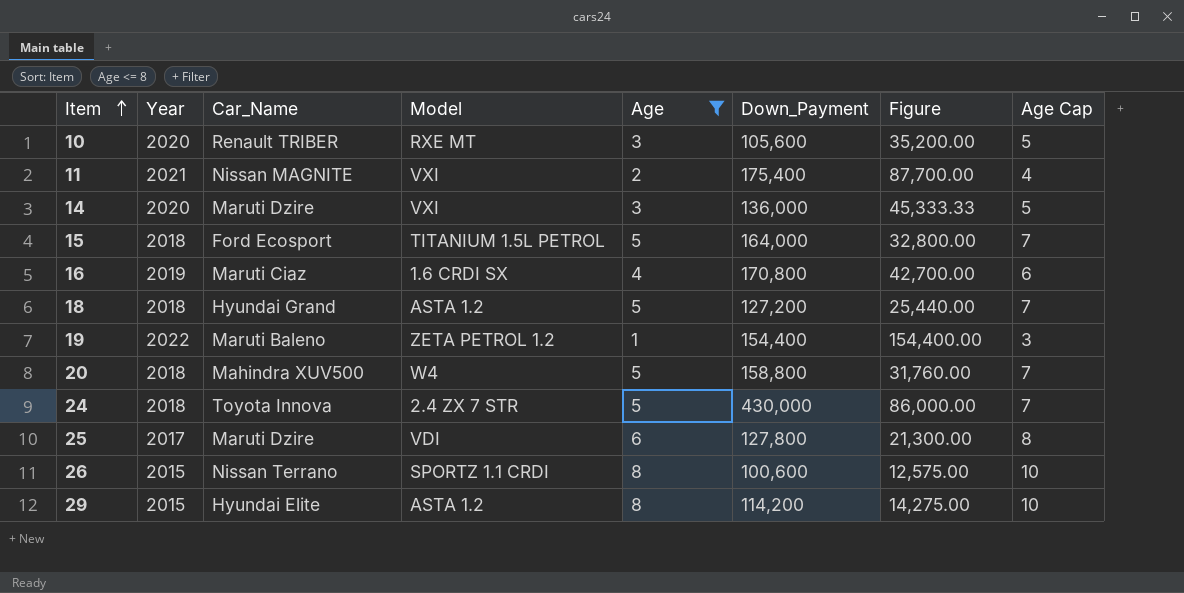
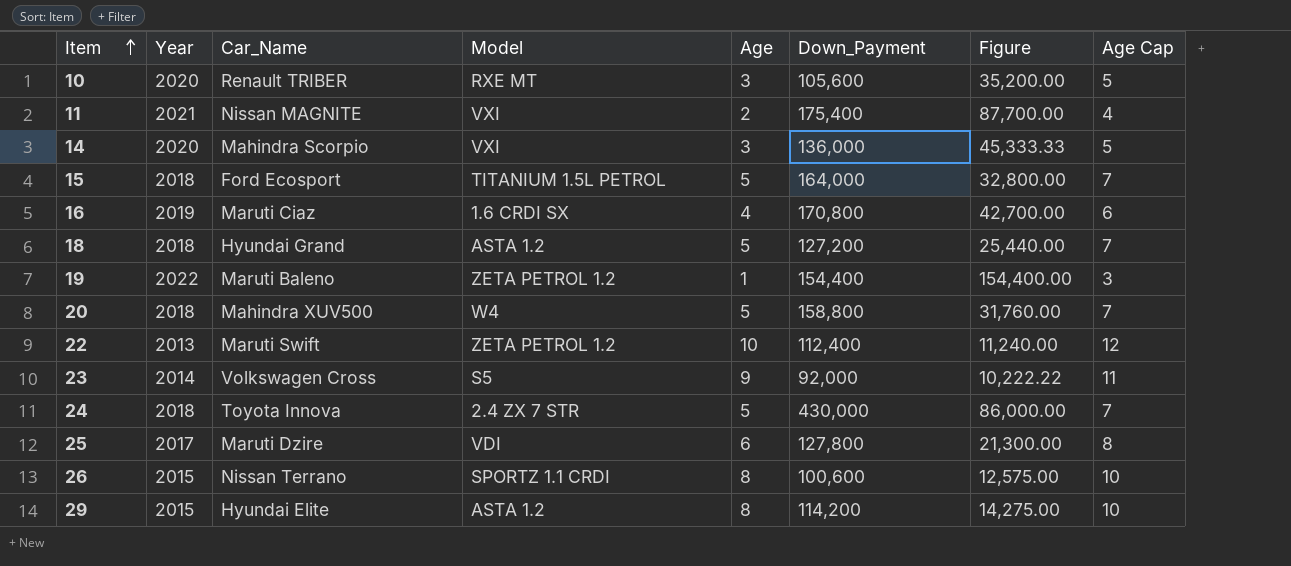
filter: Age <= 8 -> none
14 | Car_Name: Maruti Dzire -> Mahindra Scorpio

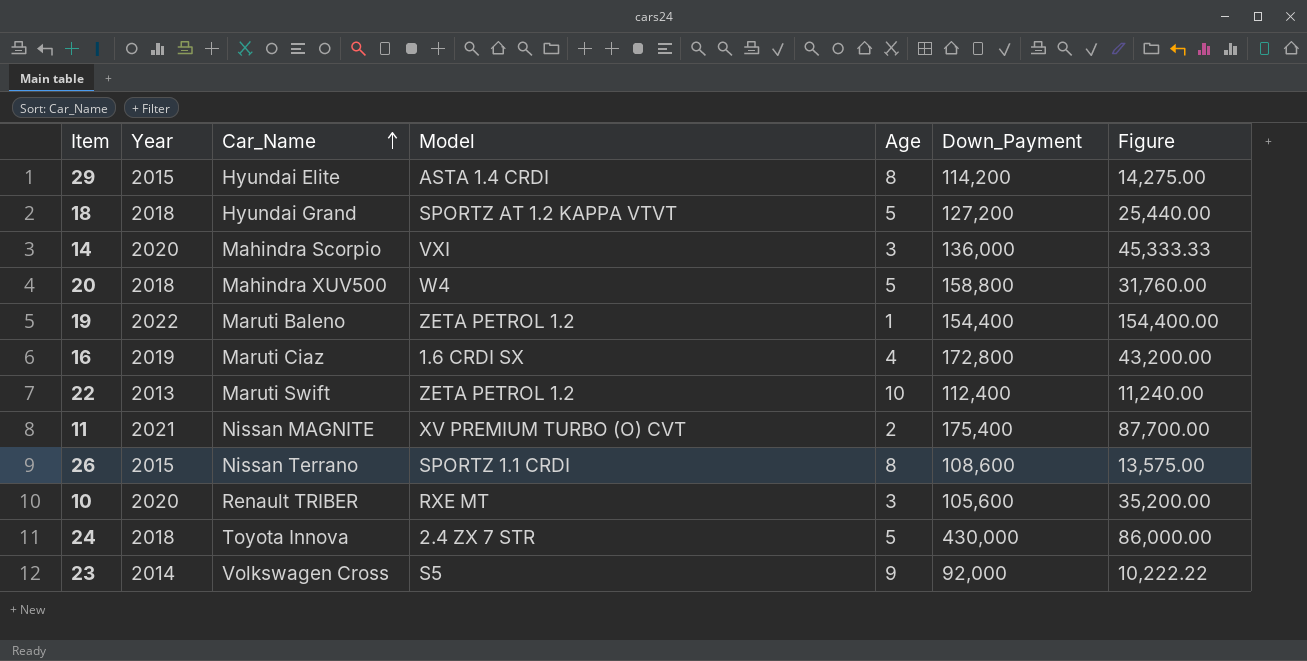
row order: Item ascending -> Car_Name ascending
column Age Cap | formula: [Age] + 2 -> none
row 15: 2018 | Ford Ecosport | TITANIUM 1.5L PETROL | 5 | 164,000 | 32,800.00 | 7 -> none
row 25: 2017 | Maruti Dzire | VDI | 6 | 127,800 | 21,300.00 | 8 -> none
29 | Model: ASTA 1.2 -> ASTA 1.4 CRDI
18 | Model: ASTA 1.2 -> SPORTZ AT 1.2 KAPPA VTVT
16 | Down_Payment: 170,800 -> 172,800
16 | Figure: 42,700.00 -> 43,200.00
11 | Model: VXI -> XV PREMIUM TURBO (O) CVT
26 | Down_Payment: 100,600 -> 108,600
26 | Figure: 12,575.00 -> 13,575.00

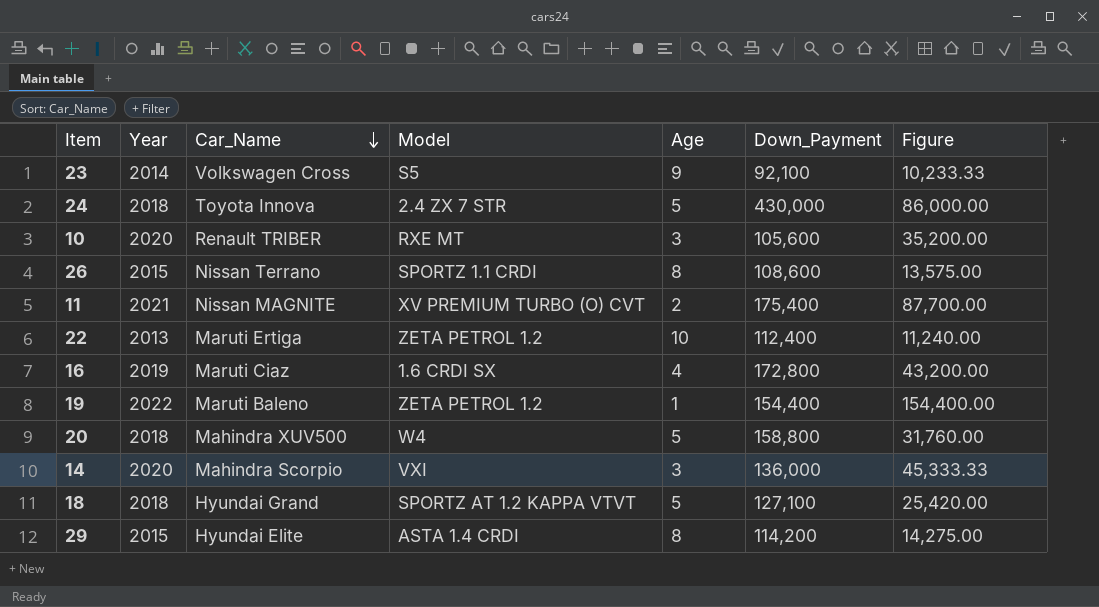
row order: Car_Name ascending -> Car_Name descending
23 | Down_Payment: 92,000 -> 92,100
23 | Figure: 10,222.22 -> 10,233.33
22 | Car_Name: Maruti Swift -> Maruti Ertiga
18 | Down_Payment: 127,200 -> 127,100
18 | Figure: 25,440.00 -> 25,420.00

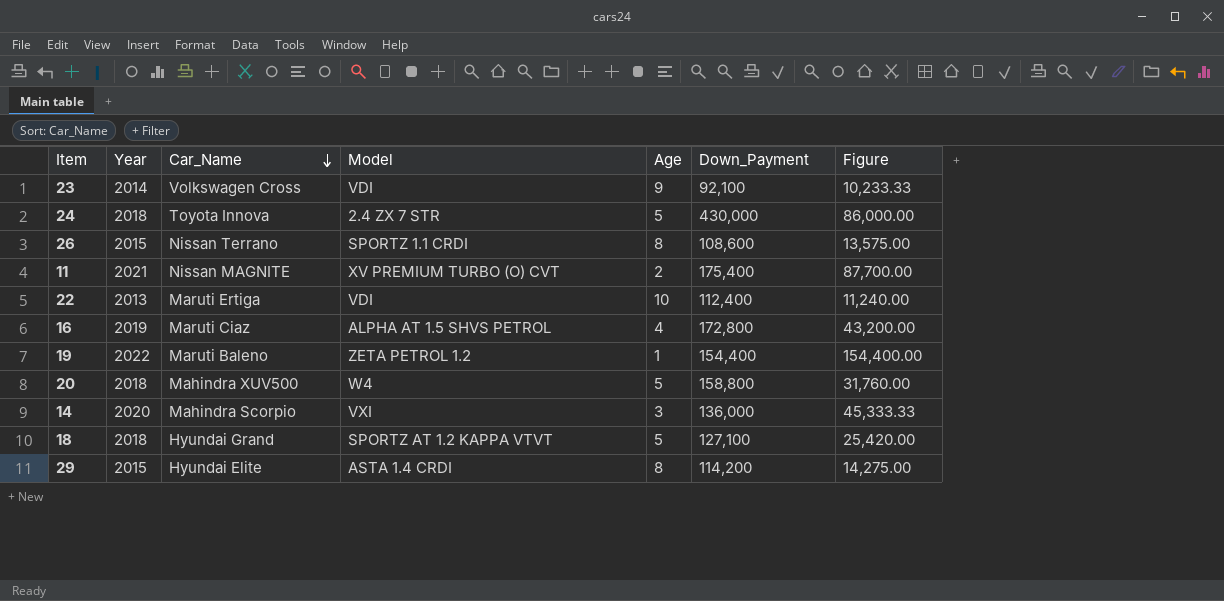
row 10: 2020 | Renault TRIBER | RXE MT | 3 | 105,600 | 35,200.00 -> none
23 | Model: S5 -> VDI
22 | Model: ZETA PETROL 1.2 -> VDI
16 | Model: 1.6 CRDI SX -> ALPHA AT 1.5 SHVS PETROL

